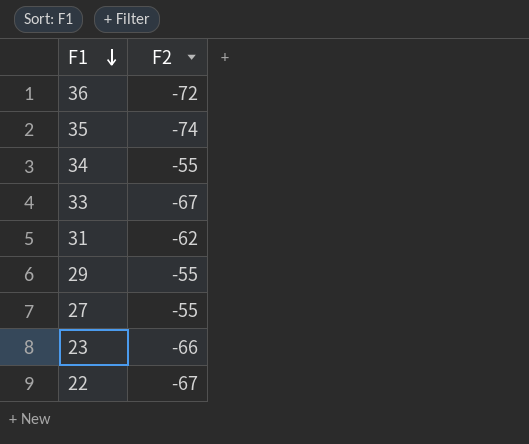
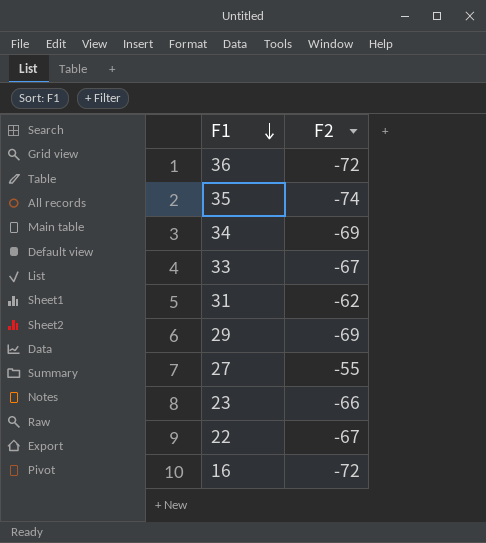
34 | F2: -55 -> -69
29 | F2: -55 -> -69
row 16: none -> -72

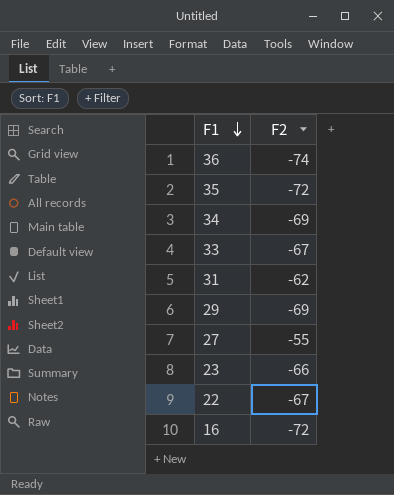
36 | F2: -72 -> -74
35 | F2: -74 -> -72

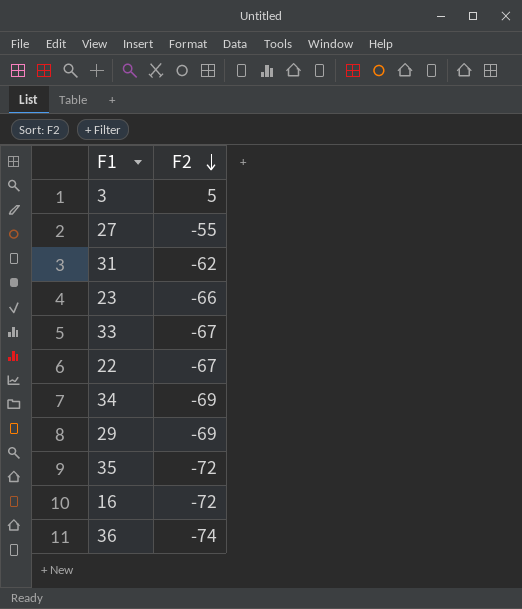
row order: F1 descending -> F2 descending
row 3: none -> 5

